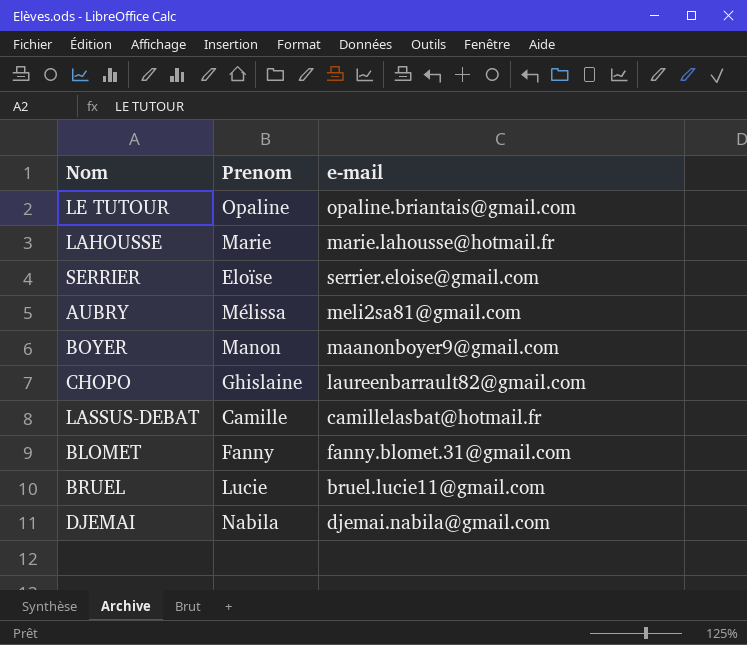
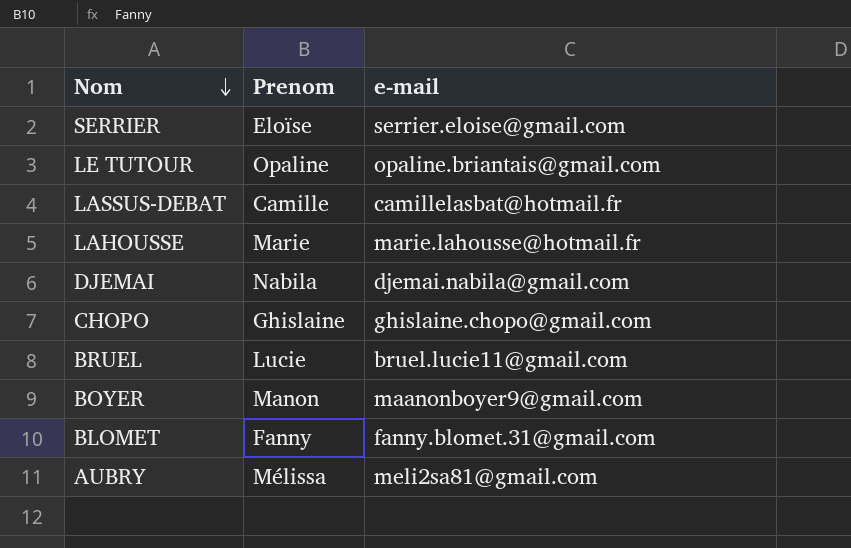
row order: none -> Nom descending
CHOPO | e-mail: laureenbarrault82@gmail.com -> ghislaine.chopo@gmail.com

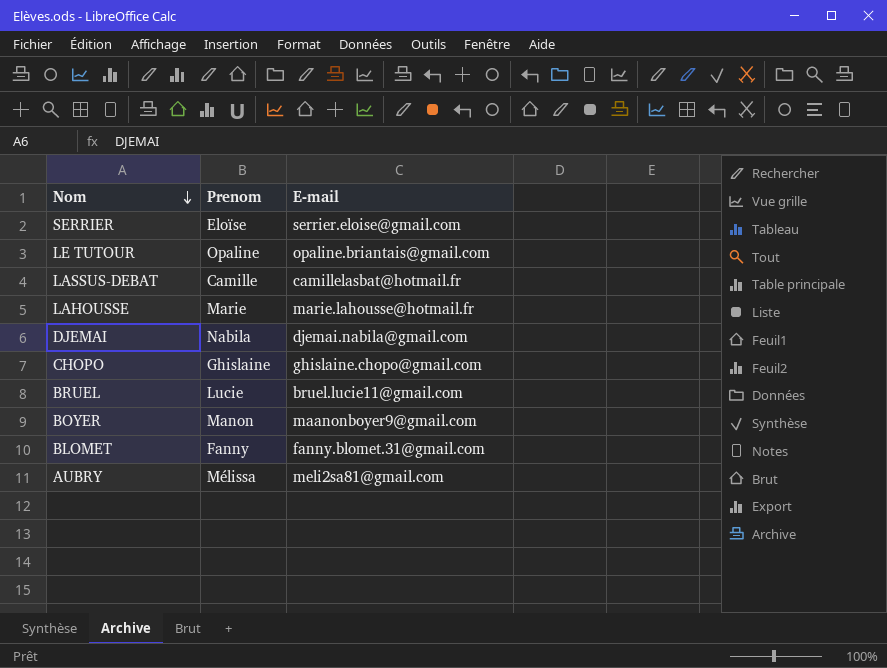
column name: e-mail -> E-mail

